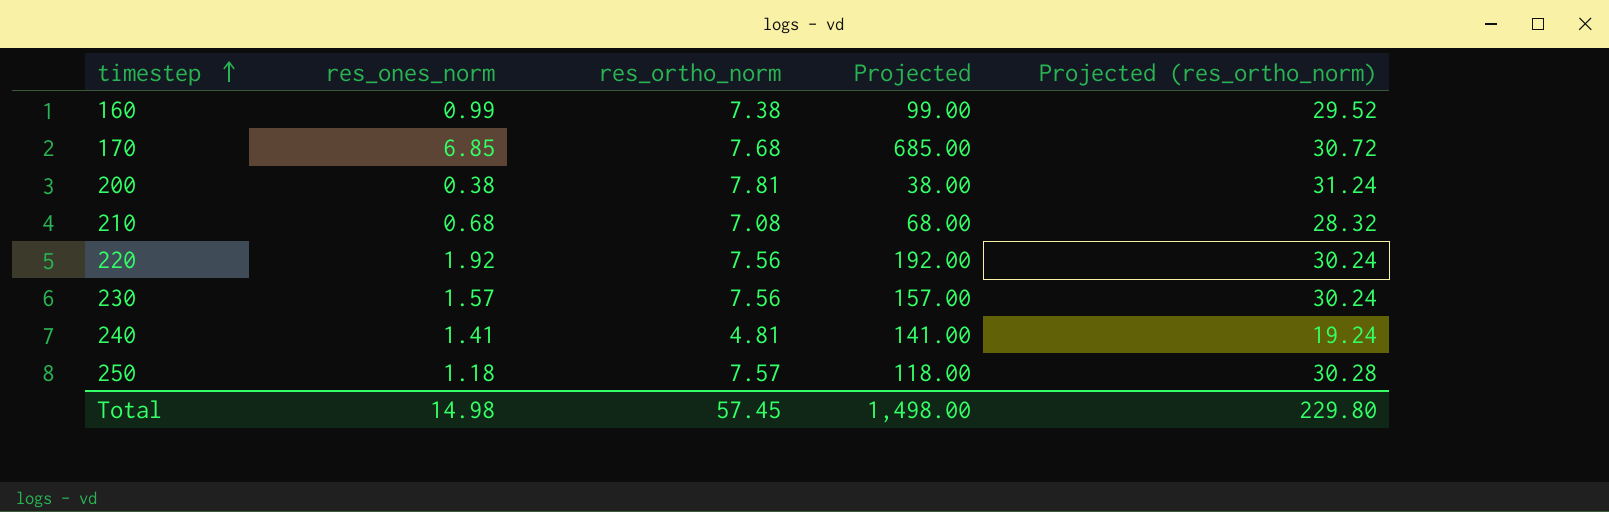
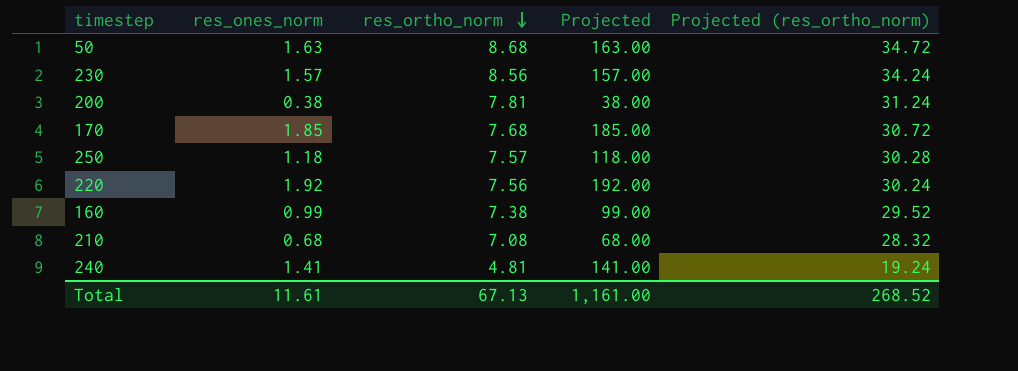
row order: timestep ascending -> res_ortho_norm descending
row 50: none -> 1.63 | 8.68 | 163.00 | 34.72
230 | res_ortho_norm: 7.56 -> 8.56
230 | Projected (res_ortho_norm): 30.24 -> 34.24
170 | res_ones_norm: 6.85 -> 1.85
170 | Projected: 685.00 -> 185.00
Total | res_ones_norm: 14.98 -> 11.61
Total | res_ortho_norm: 57.45 -> 67.13
Total | Projected: 1,498.00 -> 1,161.00
Total | Projected (res_ortho_norm): 229.80 -> 268.52

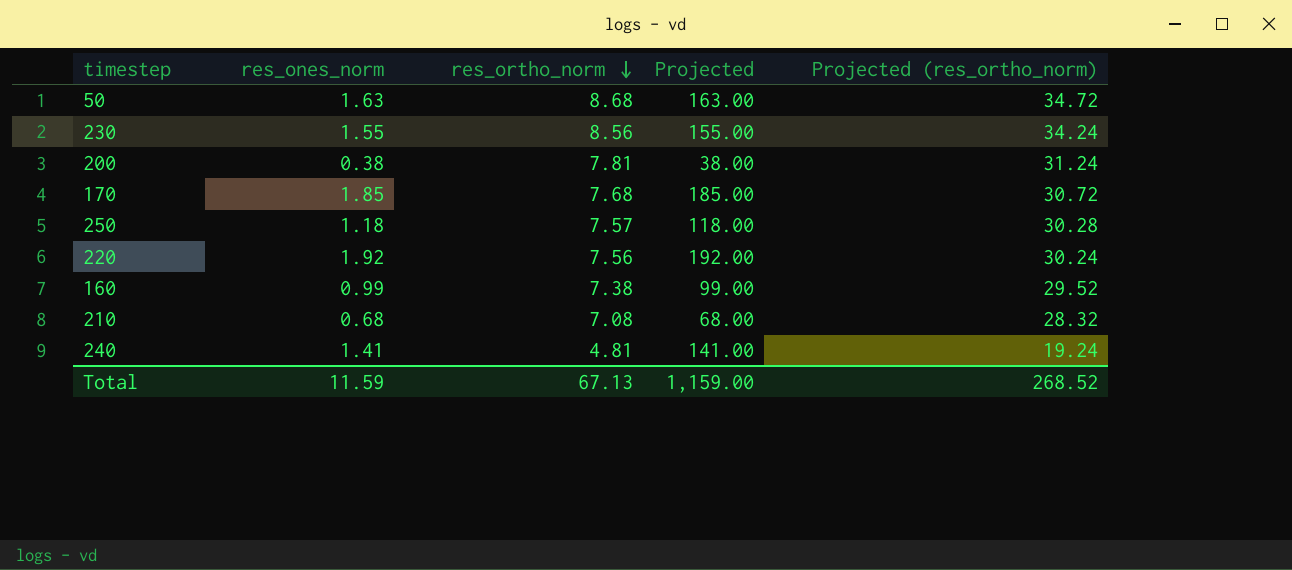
230 | res_ones_norm: 1.57 -> 1.55
230 | Projected: 157.00 -> 155.00
Total | res_ones_norm: 11.61 -> 11.59
Total | Projected: 1,161.00 -> 1,159.00

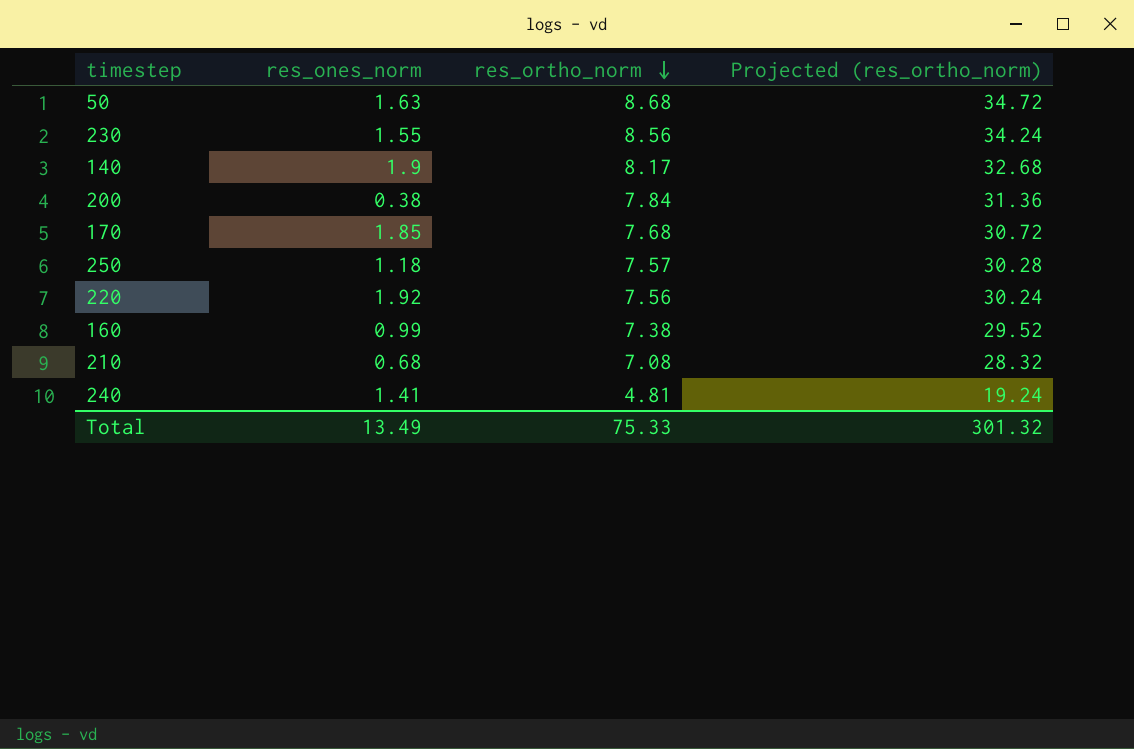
column Projected | formula: [res_ones_norm] * 100 -> none
row 140: none -> 1.9 | 8.17 | 32.68
200 | res_ortho_norm: 7.81 -> 7.84
200 | Projected (res_ortho_norm): 31.24 -> 31.36
Total | res_ones_norm: 11.59 -> 13.49
Total | res_ortho_norm: 67.13 -> 75.33
Total | Projected (res_ortho_norm): 268.52 -> 301.32

